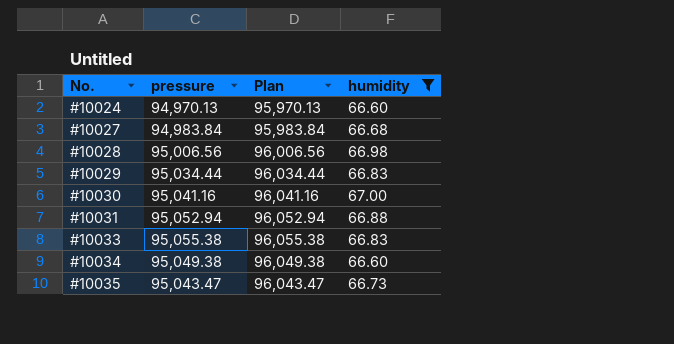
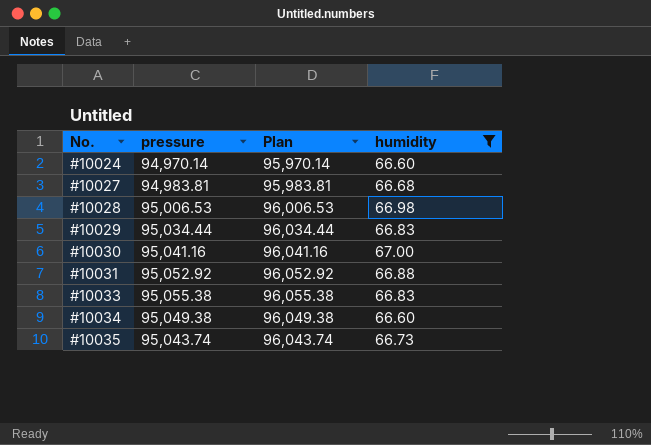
#10024 | pressure: 94,970.13 -> 94,970.14
#10024 | Plan: 95,970.13 -> 95,970.14
#10027 | pressure: 94,983.84 -> 94,983.81
#10027 | Plan: 95,983.84 -> 95,983.81
#10028 | pressure: 95,006.56 -> 95,006.53
#10028 | Plan: 96,006.56 -> 96,006.53
#10031 | pressure: 95,052.94 -> 95,052.92
#10031 | Plan: 96,052.94 -> 96,052.92
#10035 | pressure: 95,043.47 -> 95,043.74
#10035 | Plan: 96,043.47 -> 96,043.74

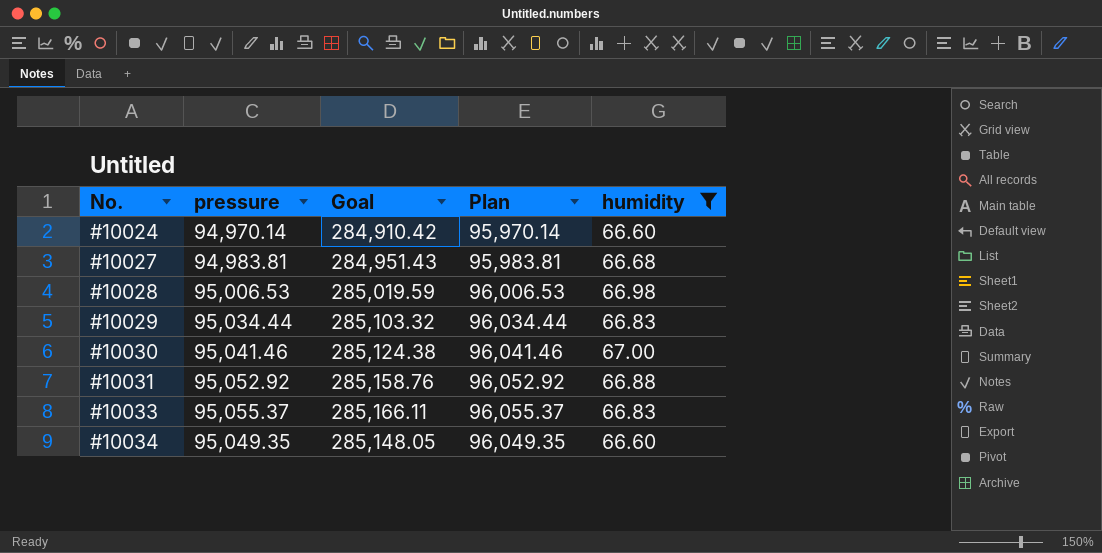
column Goal | formula: none -> [pressure] * 3
row #10035: 95,043.74 | 96,043.74 | 66.73 -> none
#10030 | pressure: 95,041.16 -> 95,041.46
#10030 | Plan: 96,041.16 -> 96,041.46
#10033 | pressure: 95,055.38 -> 95,055.37
#10033 | Plan: 96,055.38 -> 96,055.37
#10034 | pressure: 95,049.38 -> 95,049.35
#10034 | Plan: 96,049.38 -> 96,049.35

